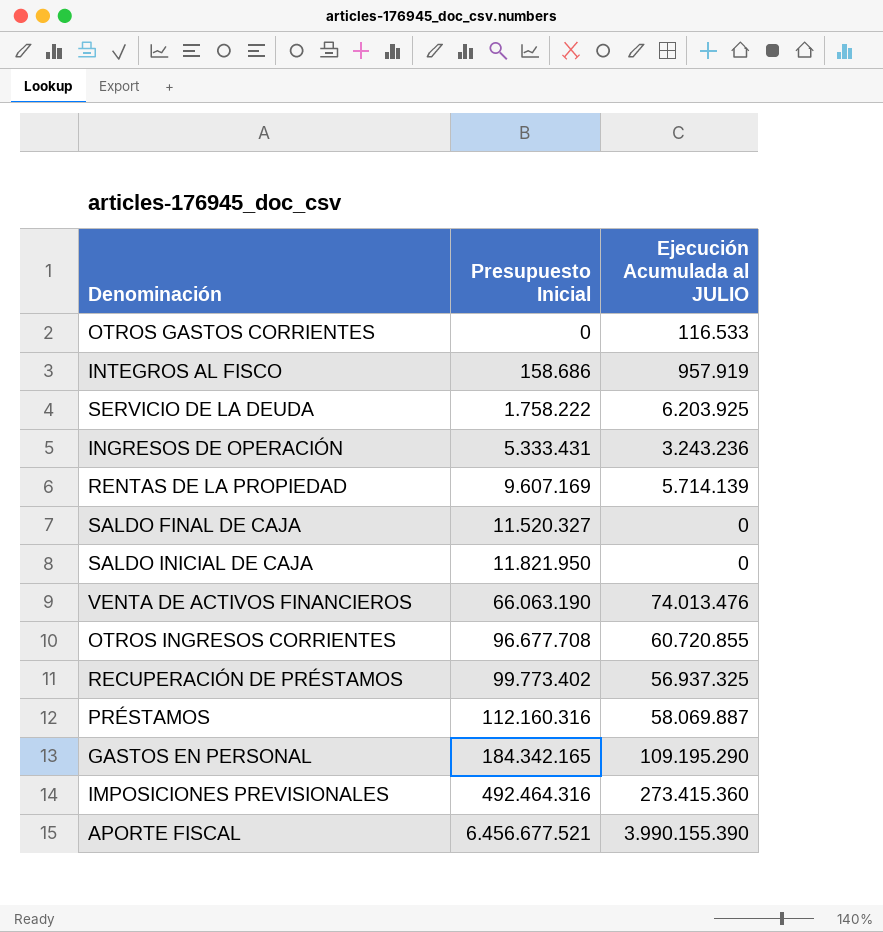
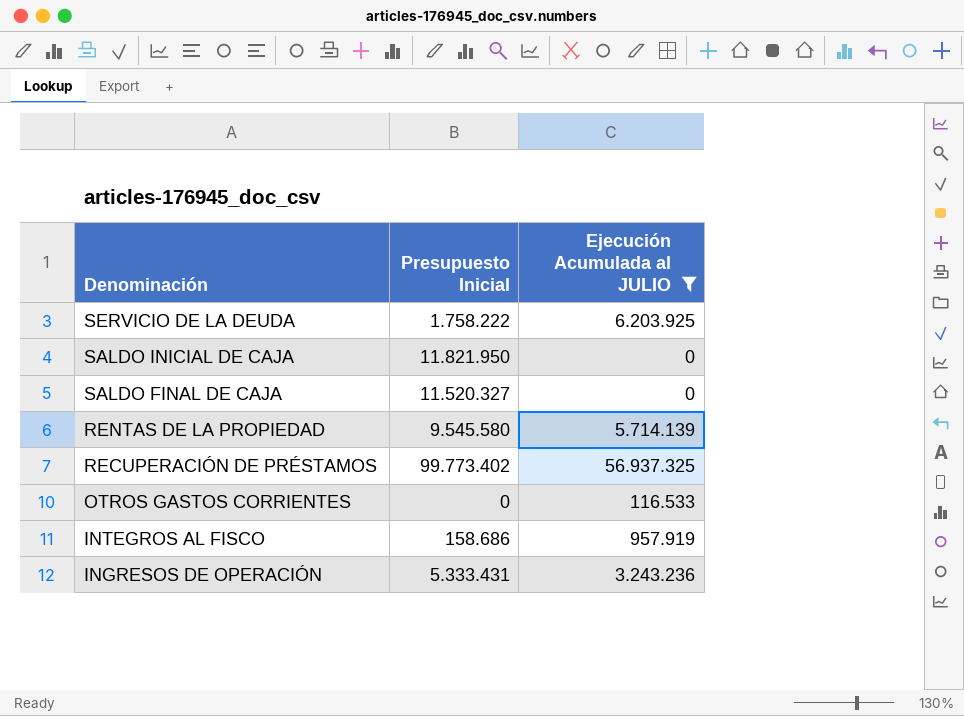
filter: none -> Ejecución Acumulada al JULIO <= 56.937.325
row order: Presupuesto Inicial ascending -> Denominación descending
RENTAS DE LA PROPIEDAD | Presupuesto Inicial: 9.607.169 -> 9.545.580

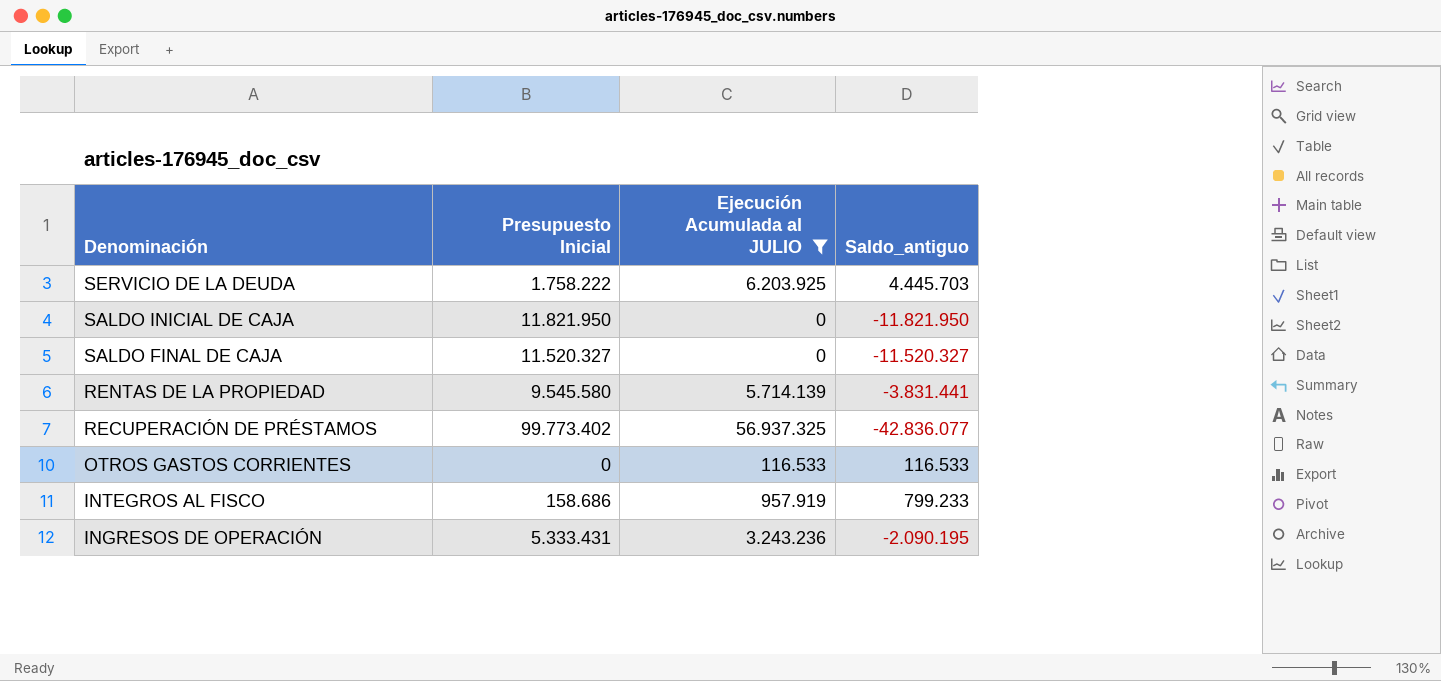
column Saldo_antiguo | formula: none -> [Ejecución Acumulada al JULIO] - [Presupuesto Inicial]

